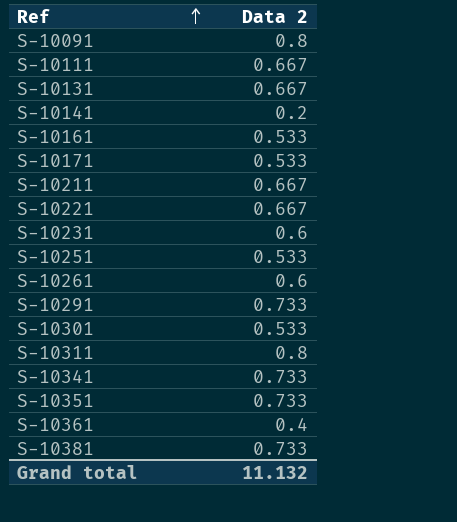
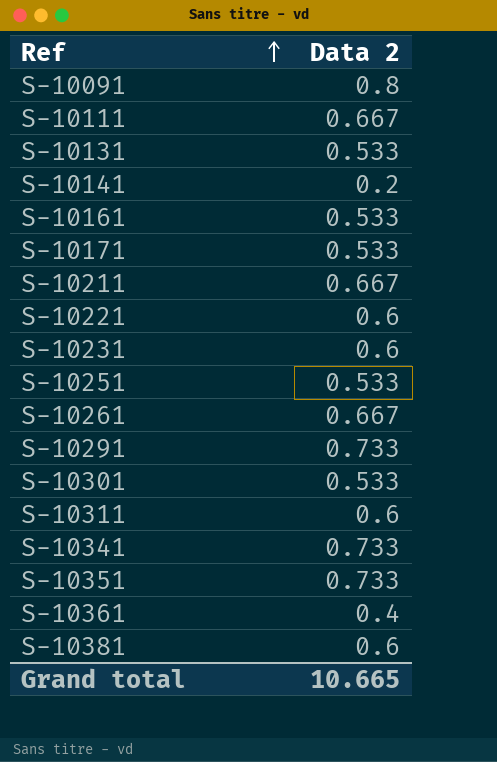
S-10131 | Data 2: 0.667 -> 0.533
S-10221 | Data 2: 0.667 -> 0.6
S-10261 | Data 2: 0.6 -> 0.667
S-10311 | Data 2: 0.8 -> 0.6
S-10381 | Data 2: 0.733 -> 0.6
Grand total | Data 2: 11.132 -> 10.665

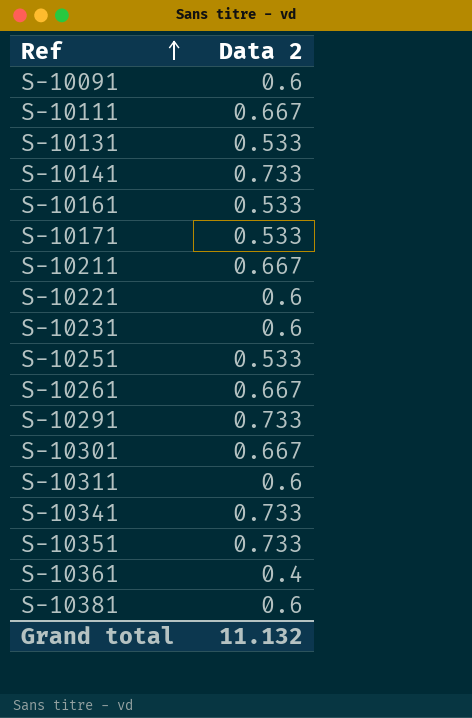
S-10091 | Data 2: 0.8 -> 0.6
S-10141 | Data 2: 0.2 -> 0.733
S-10301 | Data 2: 0.533 -> 0.667
Grand total | Data 2: 10.665 -> 11.132

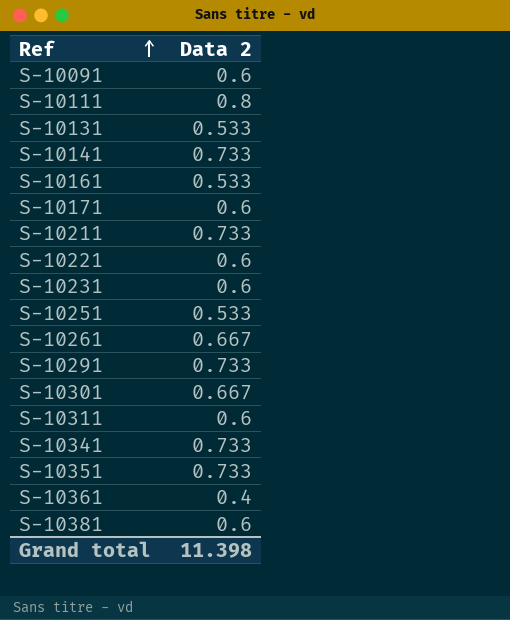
S-10111 | Data 2: 0.667 -> 0.8
S-10171 | Data 2: 0.533 -> 0.6
S-10211 | Data 2: 0.667 -> 0.733
Grand total | Data 2: 11.132 -> 11.398

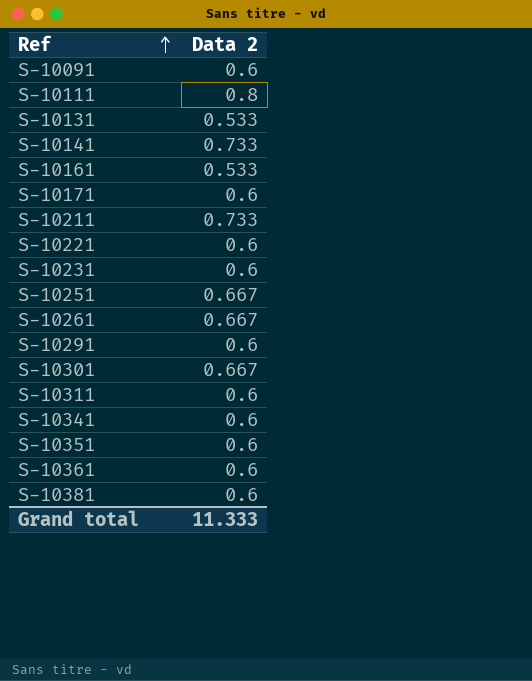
S-10251 | Data 2: 0.533 -> 0.667
S-10291 | Data 2: 0.733 -> 0.6
S-10341 | Data 2: 0.733 -> 0.6
S-10351 | Data 2: 0.733 -> 0.6
S-10361 | Data 2: 0.4 -> 0.6
Grand total | Data 2: 11.398 -> 11.333

